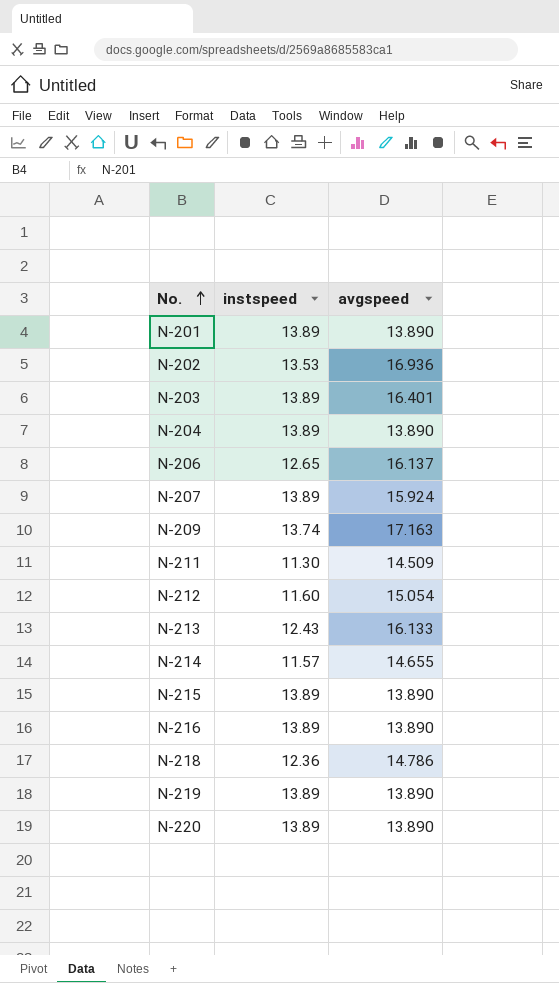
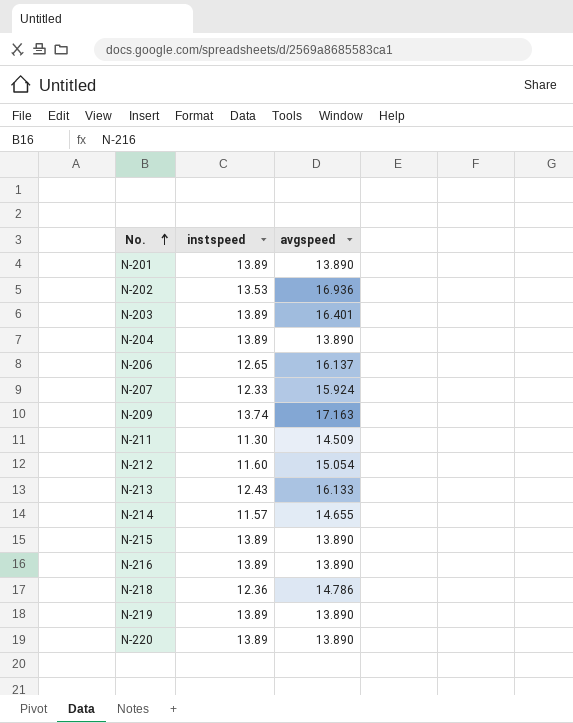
N-207 | instspeed: 13.89 -> 12.33

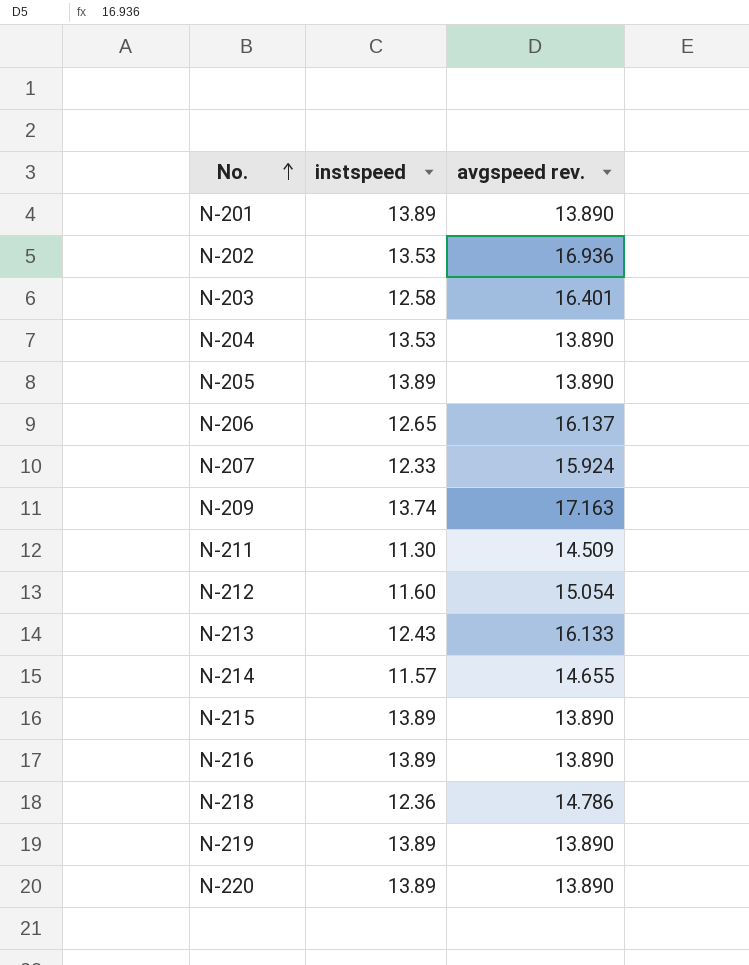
column name: avgspeed -> avgspeed rev.
N-203 | instspeed: 13.89 -> 12.58
N-204 | instspeed: 13.89 -> 13.53
row N-205: none -> 13.89 | 13.890

